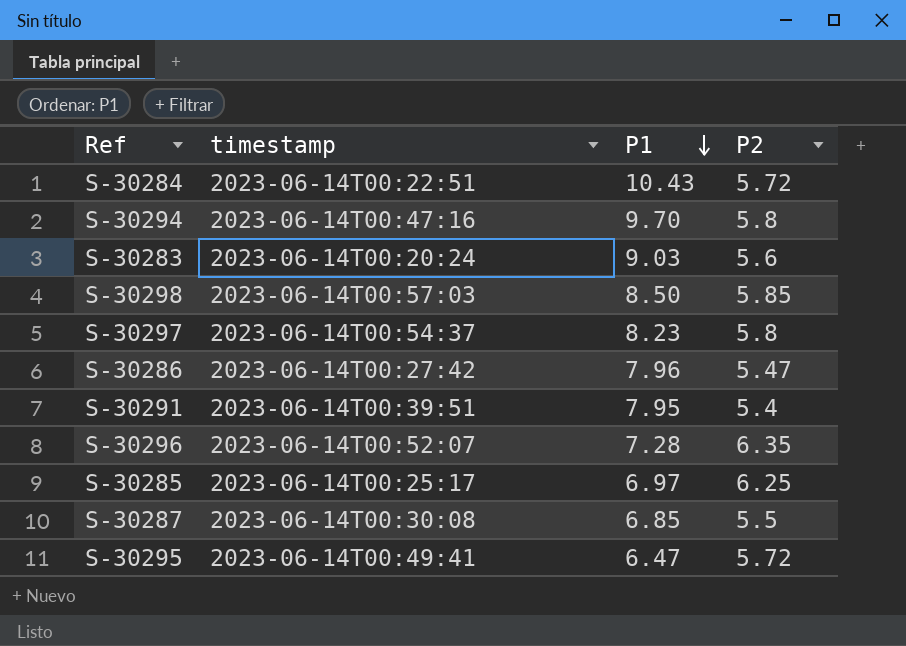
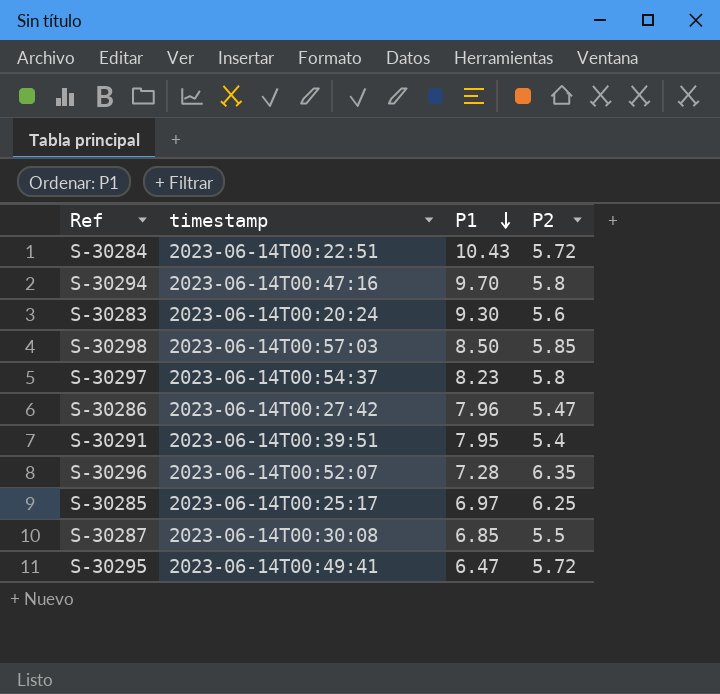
S-30283 | P1: 9.03 -> 9.30

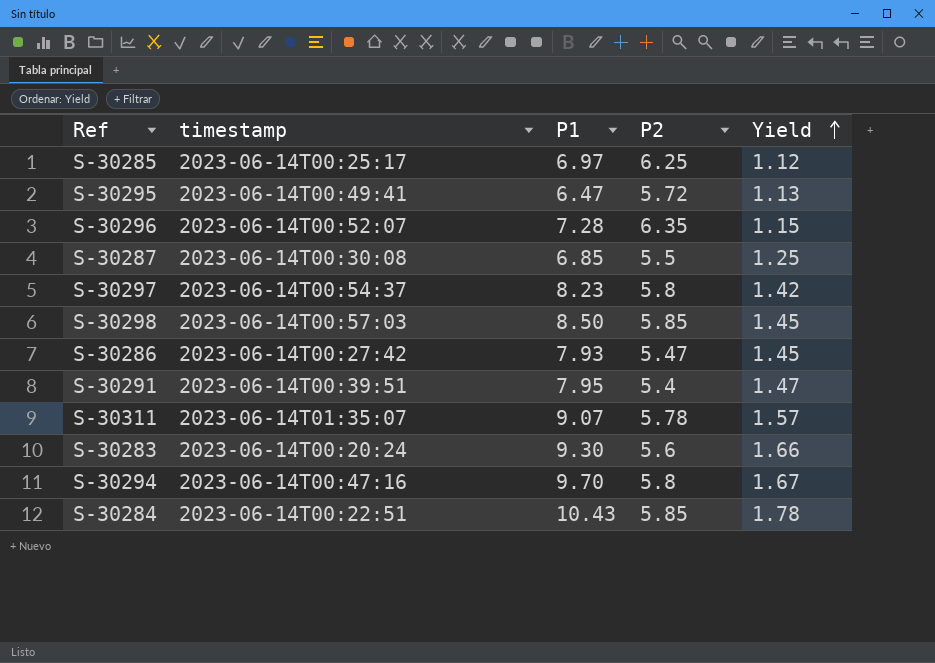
row order: P1 descending -> Yield ascending
column Yield | formula: none -> [P1] / [P2]
S-30286 | P1: 7.96 -> 7.93
row S-30311: none -> 2023-06-14T01:35:07 | 9.07 | 5.78 | 1.57
S-30284 | P2: 5.72 -> 5.85

